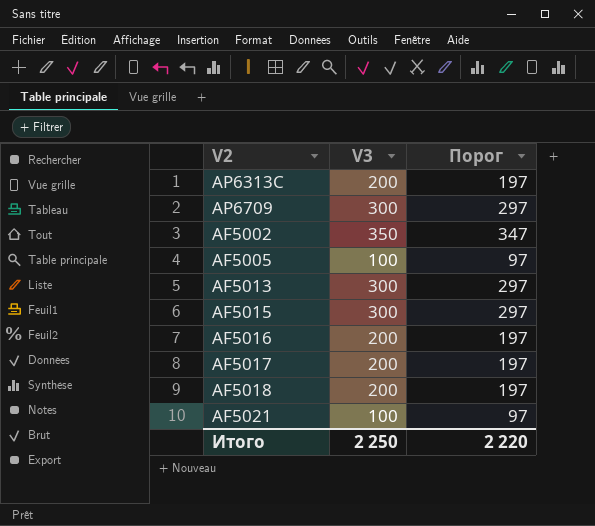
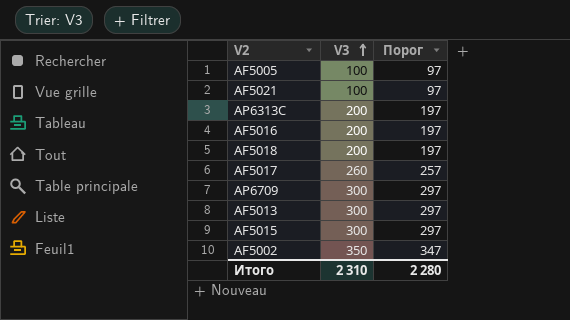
row order: none -> V3 ascending
AF5017 | V3: 200 -> 260
AF5017 | Порог: 197 -> 257
Итого | V3: 2 250 -> 2 310
Итого | Порог: 2 220 -> 2 280

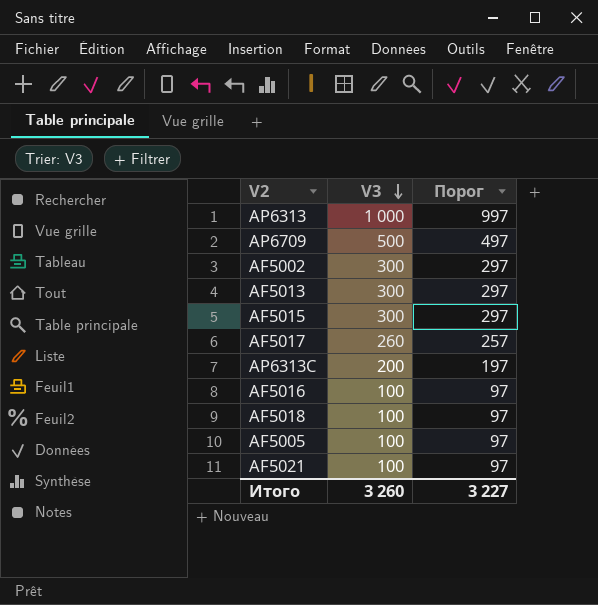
row order: V3 ascending -> V3 descending
row AP6313: none -> 1 000 | 997
AP6709 | V3: 300 -> 500
AP6709 | Порог: 297 -> 497
AF5002 | V3: 350 -> 300
AF5002 | Порог: 347 -> 297
AF5016 | V3: 200 -> 100
AF5016 | Порог: 197 -> 97
AF5018 | V3: 200 -> 100
AF5018 | Порог: 197 -> 97
Итого | V3: 2 310 -> 3 260
Итого | Порог: 2 280 -> 3 227

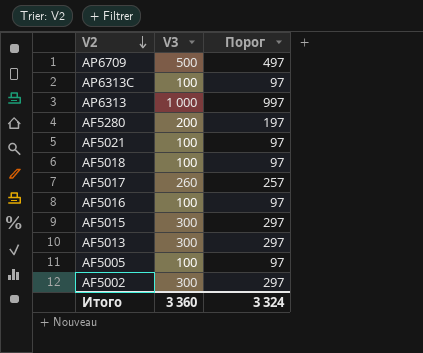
row order: V3 descending -> V2 descending
AP6313C | V3: 200 -> 100
AP6313C | Порог: 197 -> 97
row AF5280: none -> 200 | 197
Итого | V3: 3 260 -> 3 360
Итого | Порог: 3 227 -> 3 324

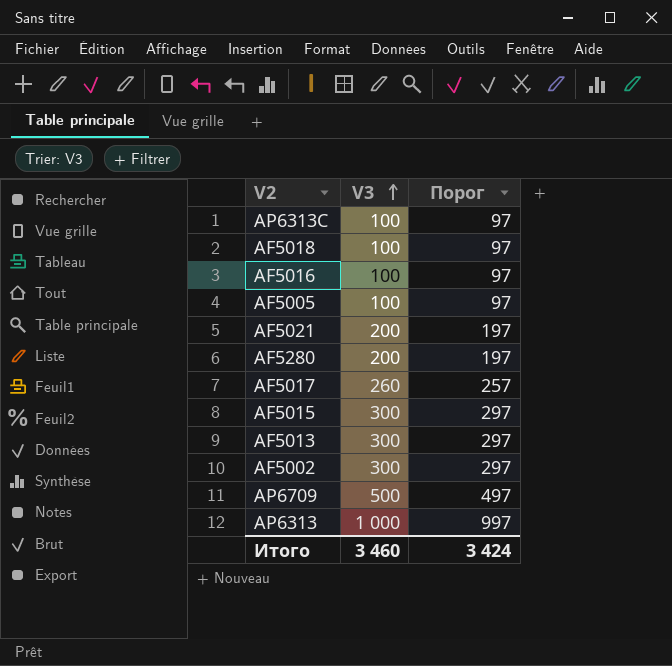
row order: V2 descending -> V3 ascending
AF5021 | V3: 100 -> 200
AF5021 | Порог: 97 -> 197
Итого | V3: 3 360 -> 3 460
Итого | Порог: 3 324 -> 3 424

